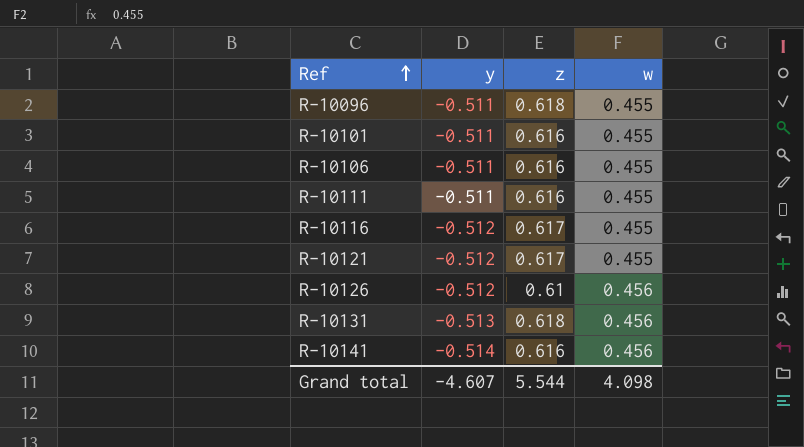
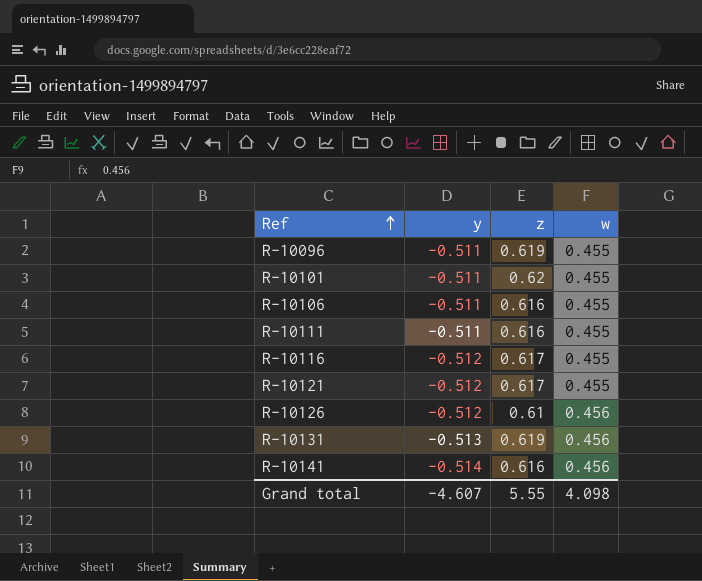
R-10096 | z: 0.618 -> 0.619
R-10101 | z: 0.616 -> 0.62
R-10131 | z: 0.618 -> 0.619
Grand total | z: 5.544 -> 5.55

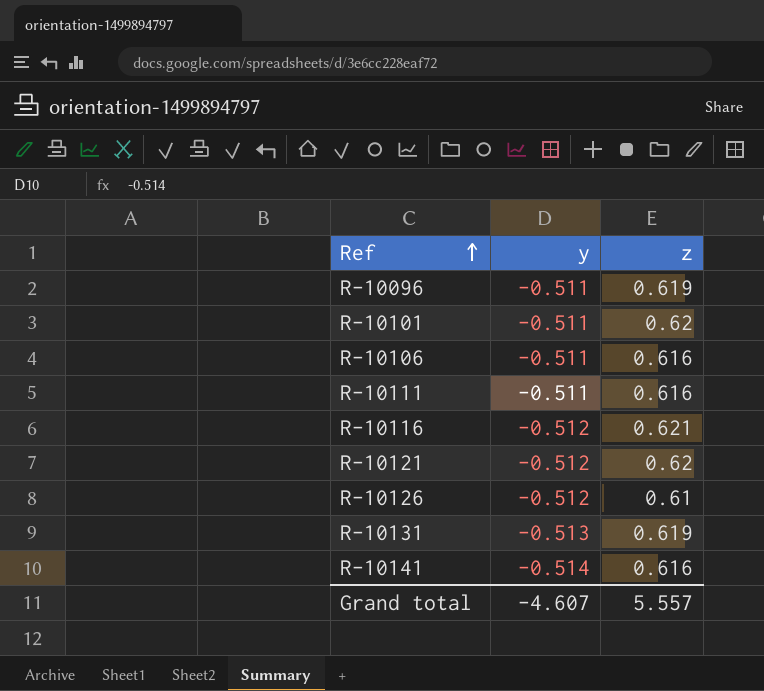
column w | position: 4 -> none
R-10116 | z: 0.617 -> 0.621
R-10121 | z: 0.617 -> 0.62
Grand total | z: 5.55 -> 5.557

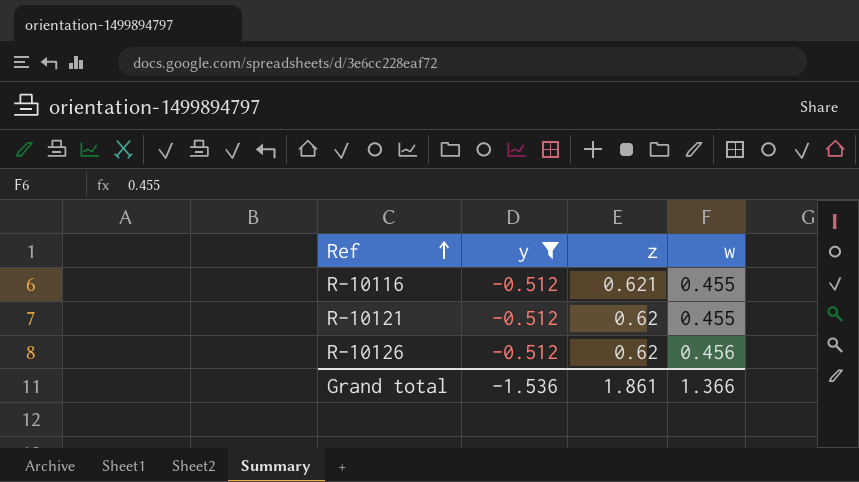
filter: none -> y = -0.512
column w | position: none -> 4
R-10126 | z: 0.61 -> 0.62
Grand total | y: -4.607 -> -1.536
Grand total | z: 5.557 -> 1.861

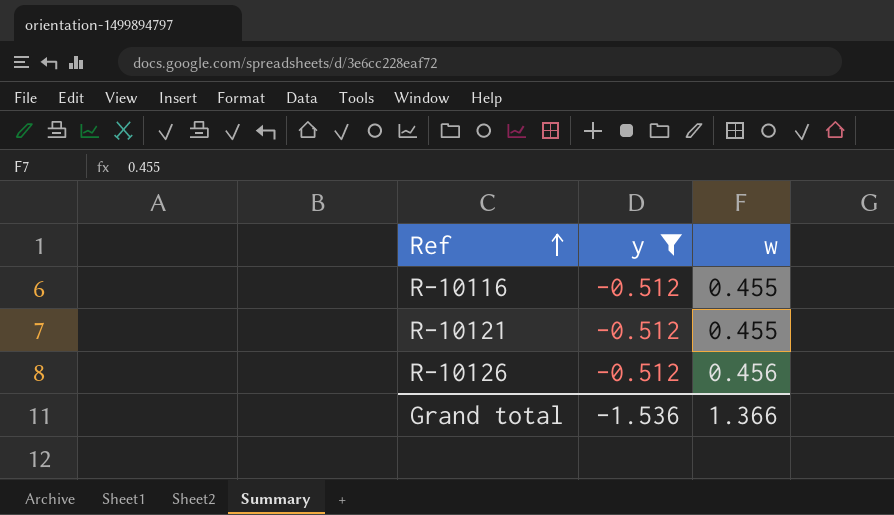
column z | position: 3 -> none

